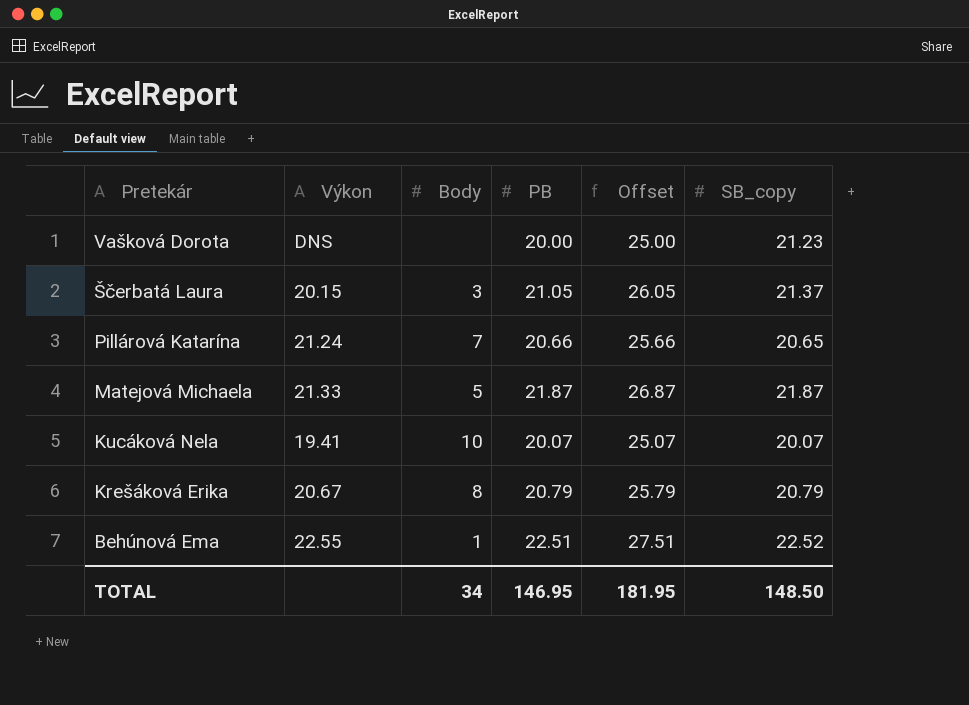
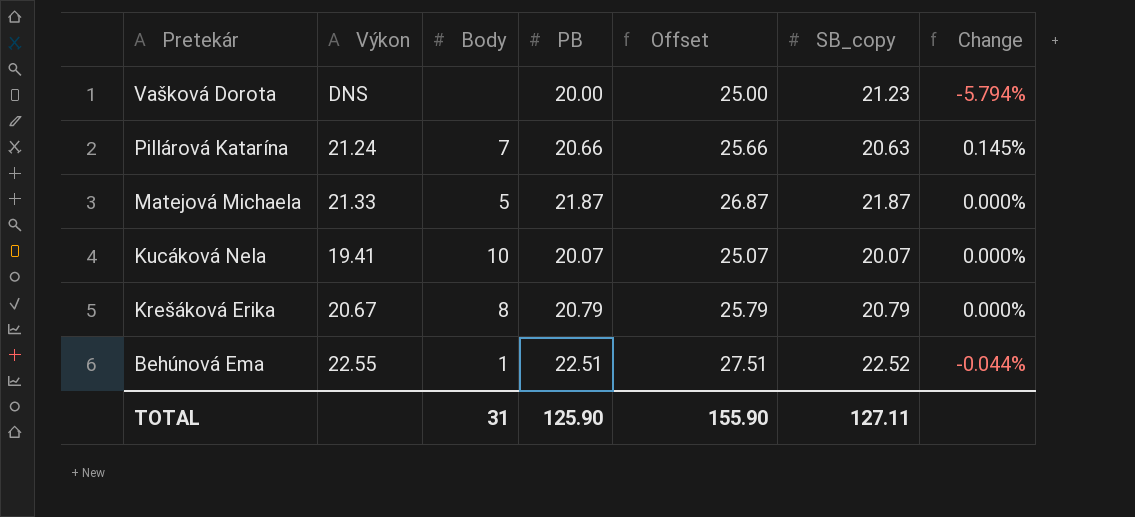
column Change | formula: none -> ([PB] - [SB_copy]) / [SB_copy]
row Ščerbatá Laura: 20.15 | 3 | 21.05 | 26.05 | 21.37 -> none
Pillárová Katarína | SB_copy: 20.65 -> 20.63
TOTAL | Body: 34 -> 31
TOTAL | PB: 146.95 -> 125.90
TOTAL | Offset: 181.95 -> 155.90
TOTAL | SB_copy: 148.50 -> 127.11

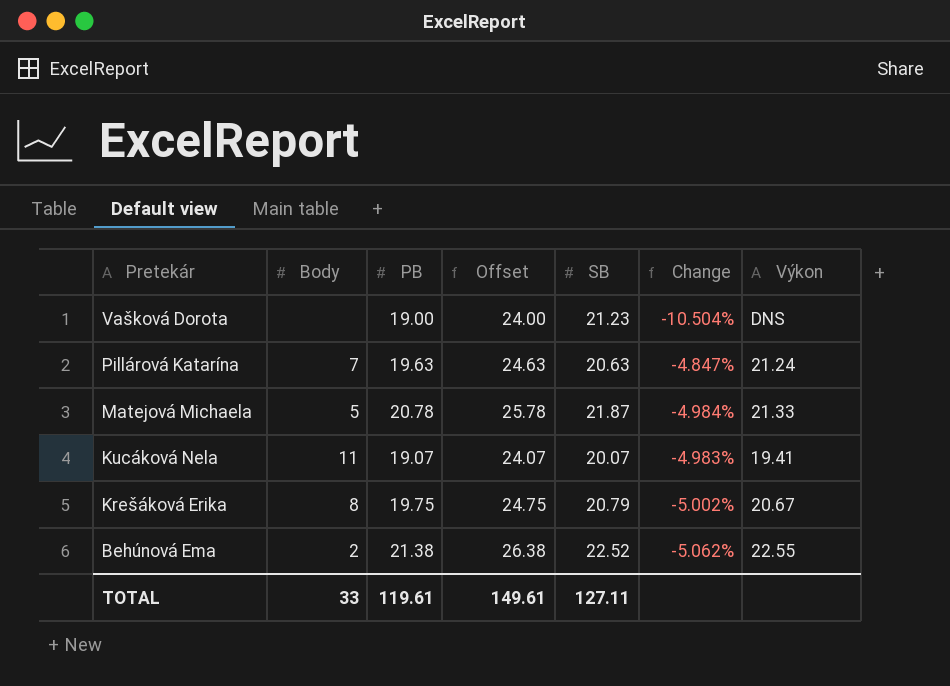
column name: SB_copy -> SB
column Výkon | position: 2 -> 7
Vašková Dorota | PB: 20.00 -> 19.00
Vašková Dorota | Offset: 25.00 -> 24.00
Vašková Dorota | Change: -5.794% -> -10.504%
Pillárová Katarína | PB: 20.66 -> 19.63
Pillárová Katarína | Offset: 25.66 -> 24.63
Pillárová Katarína | Change: 0.145% -> -4.847%
Matejová Michaela | PB: 21.87 -> 20.78
Matejová Michaela | Offset: 26.87 -> 25.78
Matejová Michaela | Change: 0.000% -> -4.984%
Kucáková Nela | Body: 10 -> 11
Kucáková Nela | PB: 20.07 -> 19.07
Kucáková Nela | Offset: 25.07 -> 24.07
Kucáková Nela | Change: 0.000% -> -4.983%
Krešáková Erika | PB: 20.79 -> 19.75
Krešáková Erika | Offset: 25.79 -> 24.75
Krešáková Erika | Change: 0.000% -> -5.002%
Behúnová Ema | Body: 1 -> 2
Behúnová Ema | PB: 22.51 -> 21.38
Behúnová Ema | Offset: 27.51 -> 26.38
Behúnová Ema | Change: -0.044% -> -5.062%
TOTAL | Body: 31 -> 33
TOTAL | PB: 125.90 -> 119.61
TOTAL | Offset: 155.90 -> 149.61

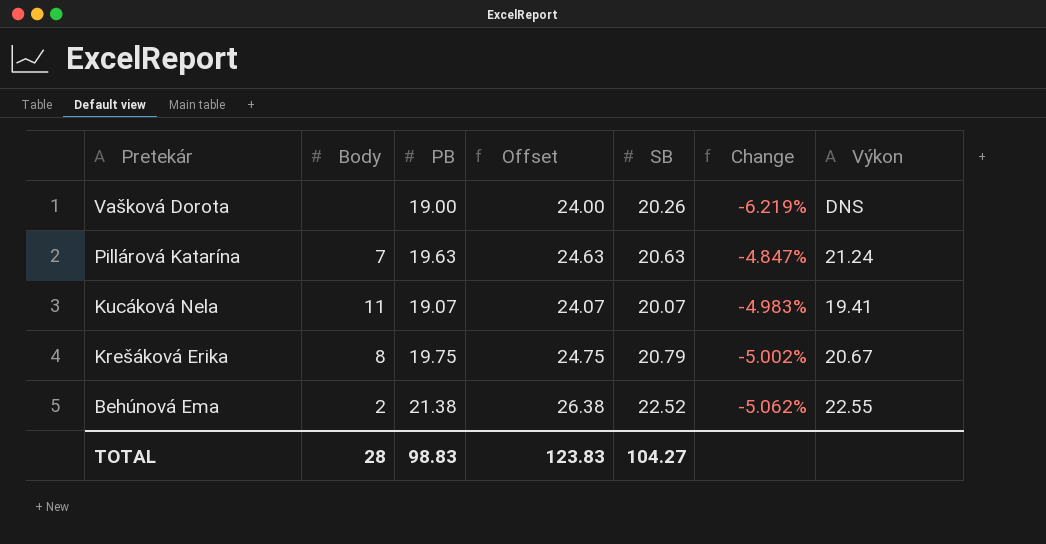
row Matejová Michaela: 5 | 20.78 | 25.78 | 21.87 | -4.984% | 21.33 -> none
Vašková Dorota | SB: 21.23 -> 20.26
Vašková Dorota | Change: -10.504% -> -6.219%
TOTAL | Body: 33 -> 28
TOTAL | PB: 119.61 -> 98.83
TOTAL | Offset: 149.61 -> 123.83
TOTAL | SB: 127.11 -> 104.27

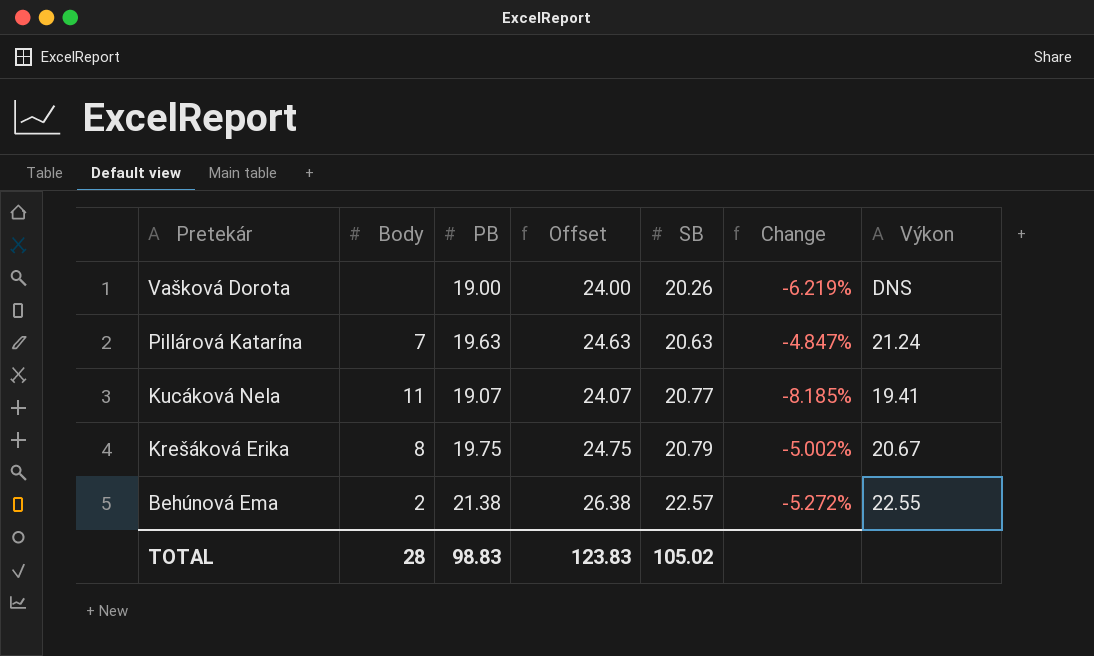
Kucáková Nela | SB: 20.07 -> 20.77
Kucáková Nela | Change: -4.983% -> -8.185%
Behúnová Ema | SB: 22.52 -> 22.57
Behúnová Ema | Change: -5.062% -> -5.272%
TOTAL | SB: 104.27 -> 105.02

